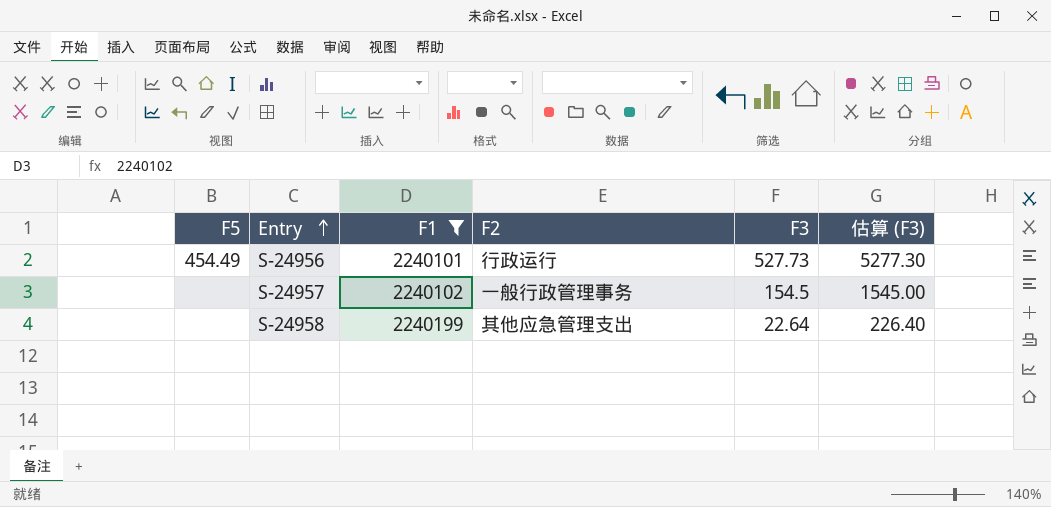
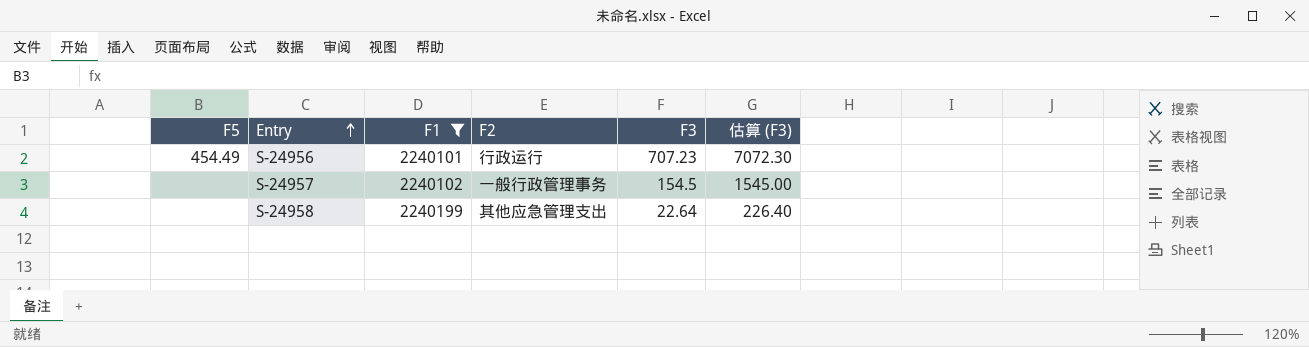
S-24956 | F3: 527.73 -> 707.23
S-24956 | 估算 (F3): 5277.30 -> 7072.30

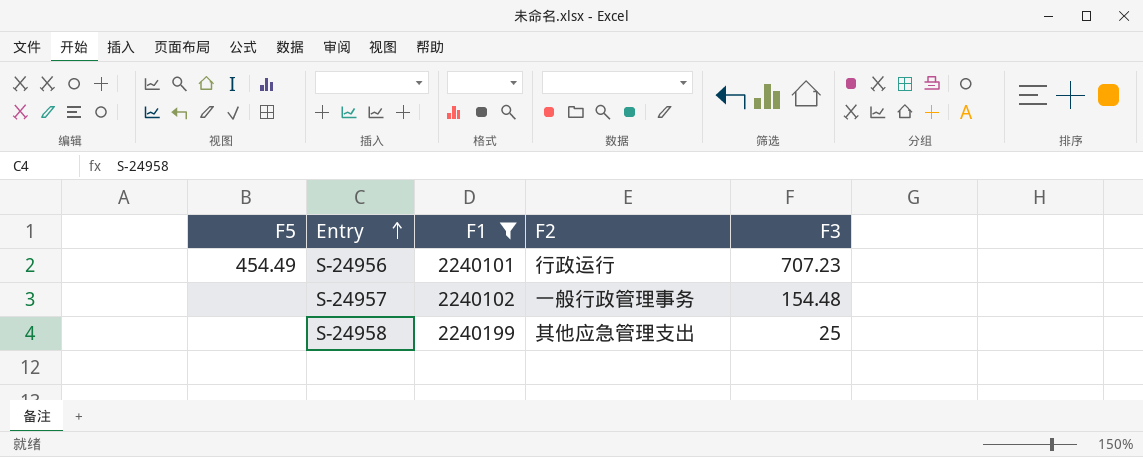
column 估算 (F3) | formula: [F3] * 10 -> none
S-24957 | F3: 154.5 -> 154.48
S-24958 | F3: 22.64 -> 25

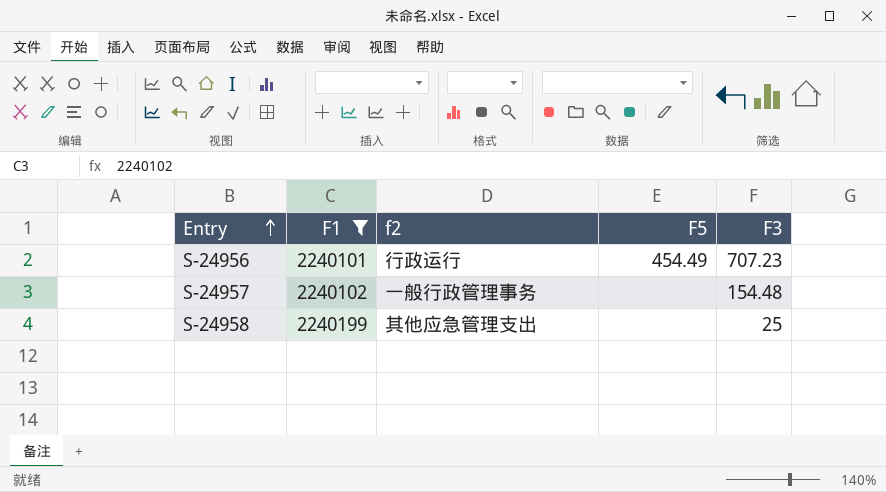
column name: F2 -> f2
column F5 | position: 1 -> 4

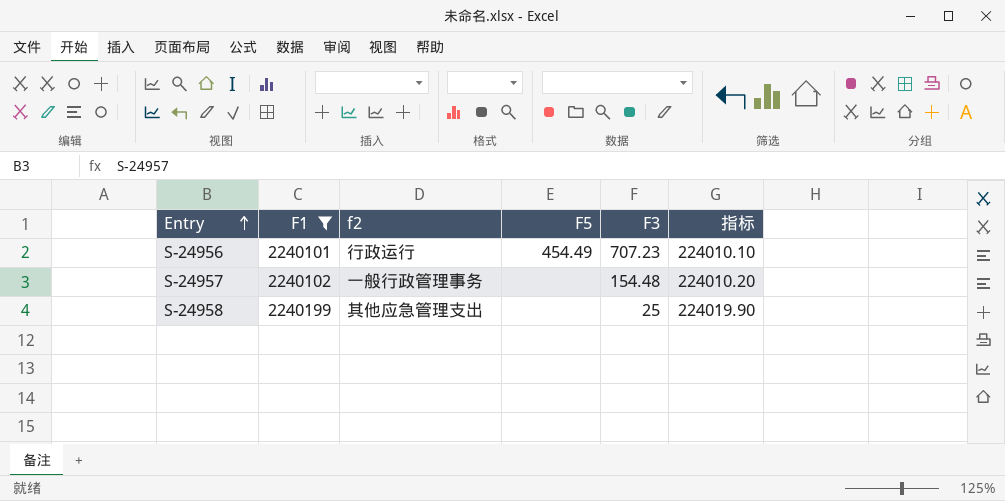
column 指标 | formula: none -> [F1] * 0.1

